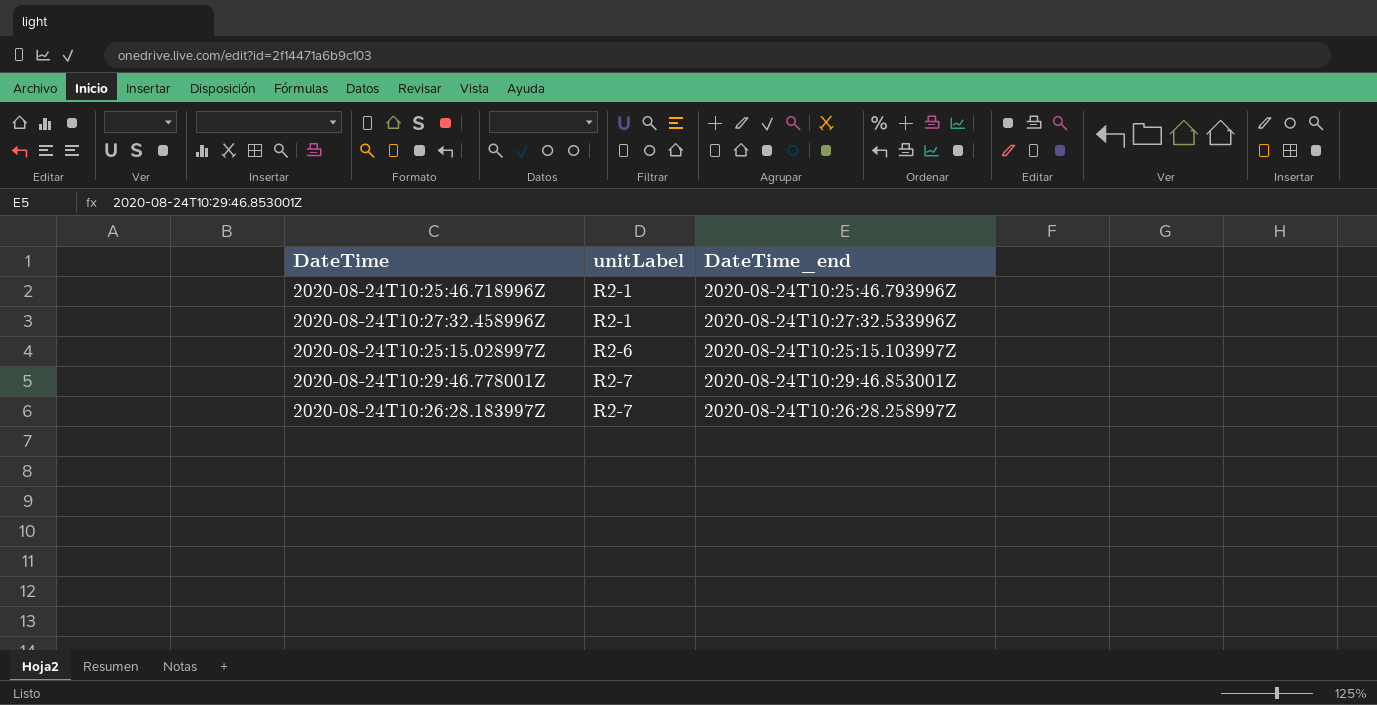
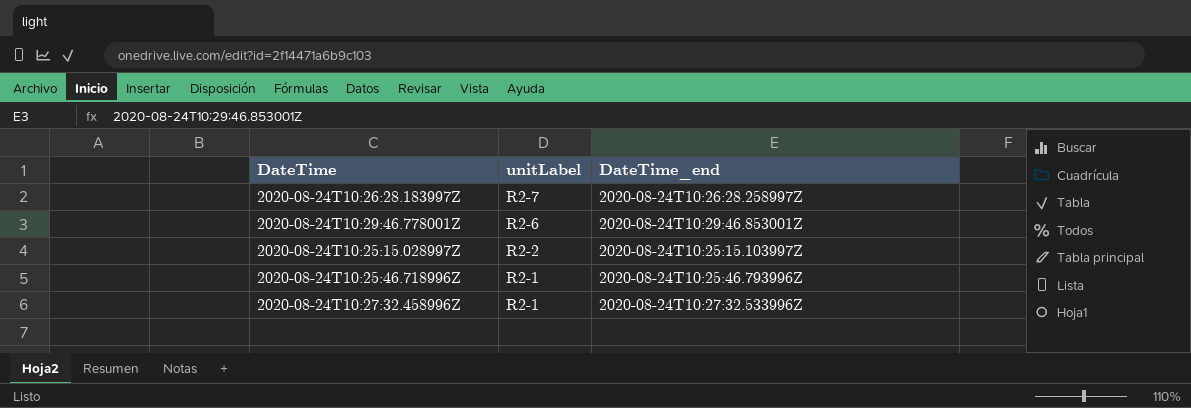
row order: unitLabel ascending -> unitLabel descending
2020-08-24T10:29:46.778001Z | unitLabel: R2-7 -> R2-6
2020-08-24T10:25:15.028997Z | unitLabel: R2-6 -> R2-2

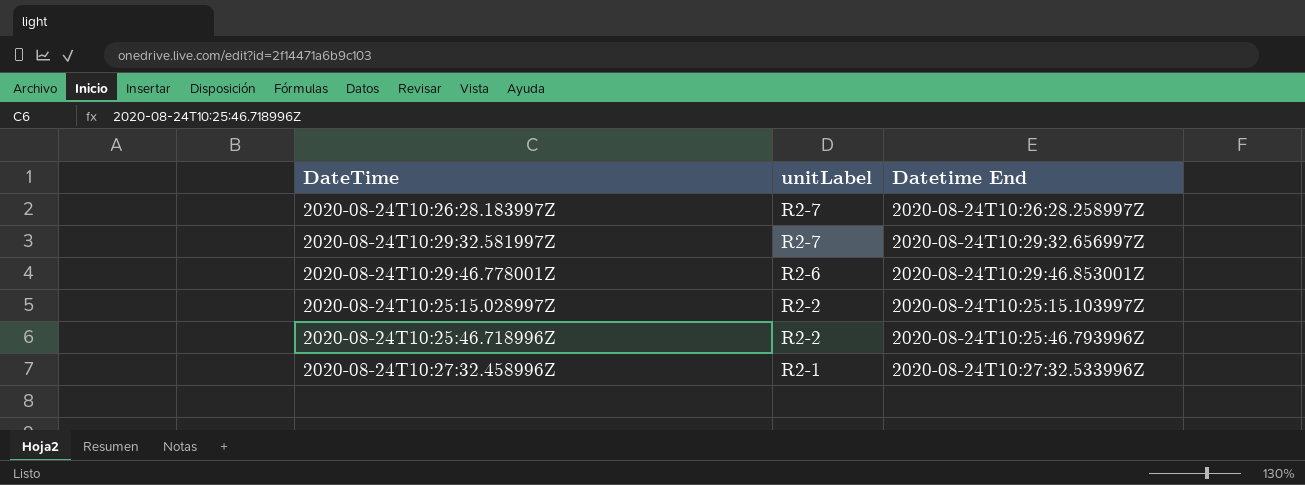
column name: DateTime_end -> Datetime End
row 2020-08-24T10:29:32.581997Z: none -> R2-7 | 2020-08-24T10:29:32.656997Z
2020-08-24T10:25:46.718996Z | unitLabel: R2-1 -> R2-2

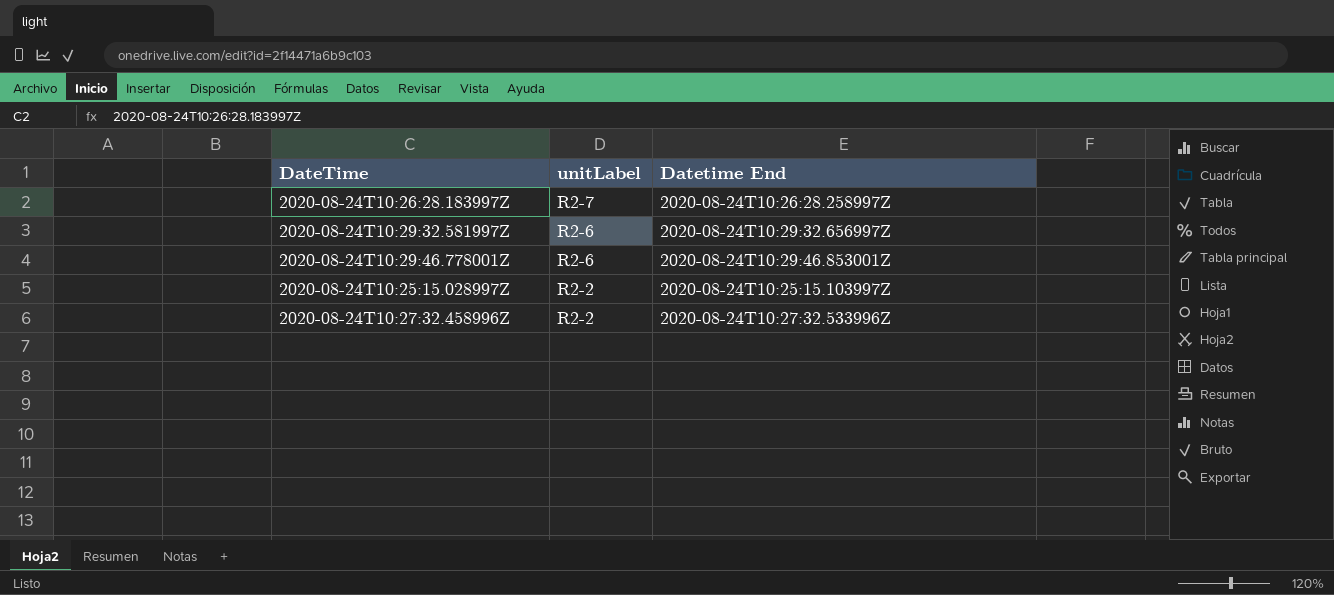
row 2020-08-24T10:25:46.718996Z: R2-2 | 2020-08-24T10:25:46.793996Z -> none
2020-08-24T10:29:32.581997Z | unitLabel: R2-7 -> R2-6
2020-08-24T10:27:32.458996Z | unitLabel: R2-1 -> R2-2

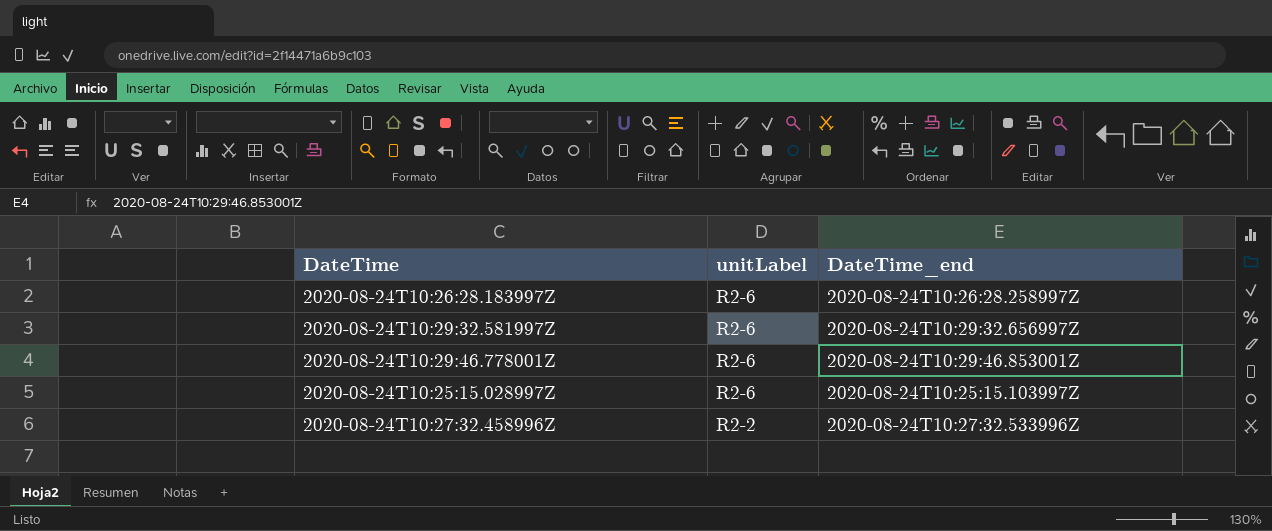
column name: Datetime End -> DateTime_end
2020-08-24T10:26:28.183997Z | unitLabel: R2-7 -> R2-6
2020-08-24T10:25:15.028997Z | unitLabel: R2-2 -> R2-6

